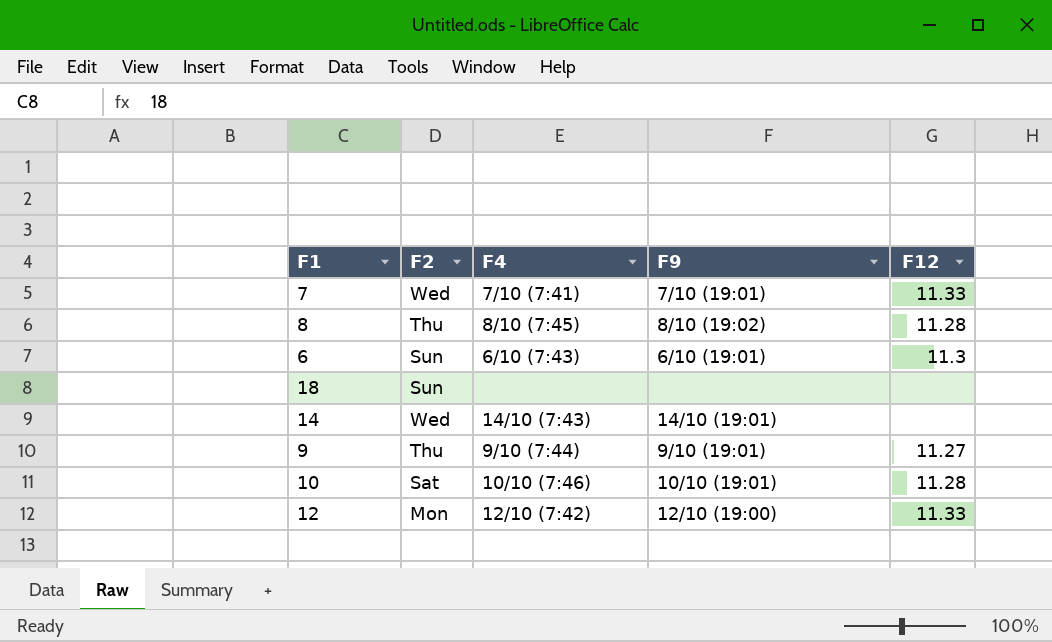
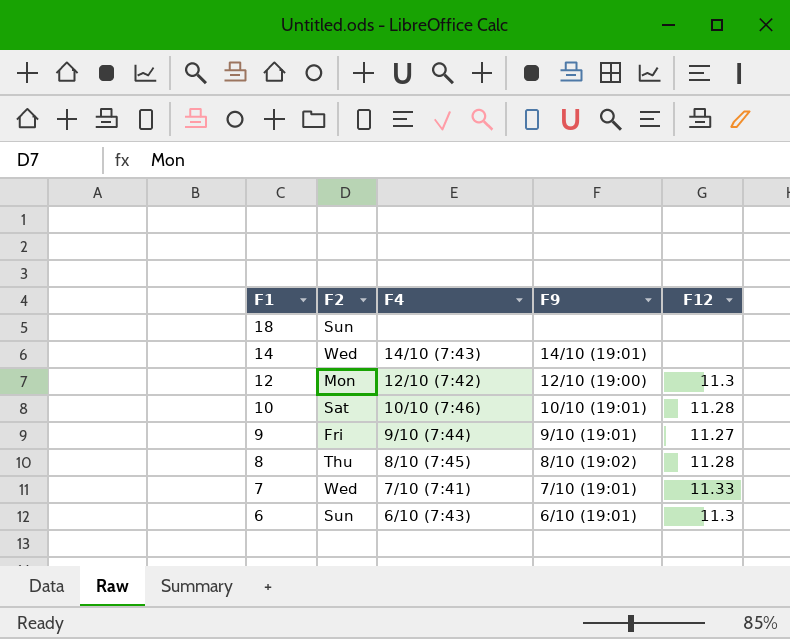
row order: none -> F1 descending
12 | F12: 11.33 -> 11.3
9 | F2: Thu -> Fri

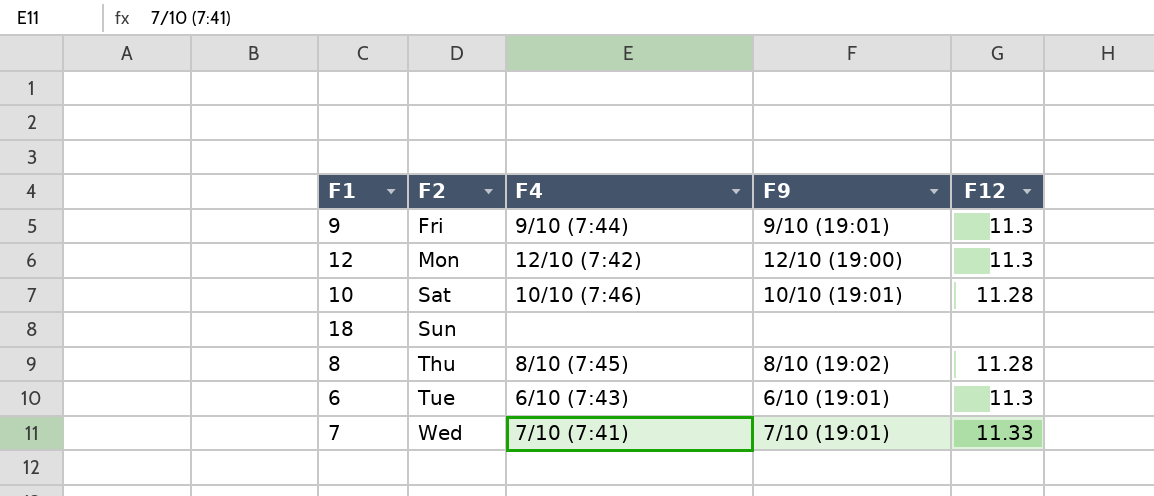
row order: F1 descending -> F2 ascending
row 14: Wed | 14/10 (7:43) | 14/10 (19:01) | none -> none
9 | F12: 11.27 -> 11.3
6 | F2: Sun -> Tue

